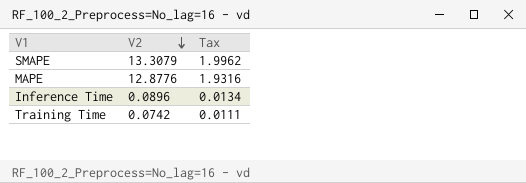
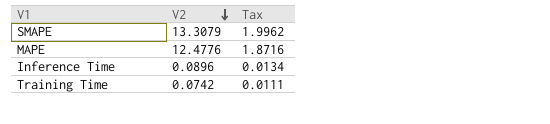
MAPE | V2: 12.8776 -> 12.4776
MAPE | Tax: 1.9316 -> 1.8716

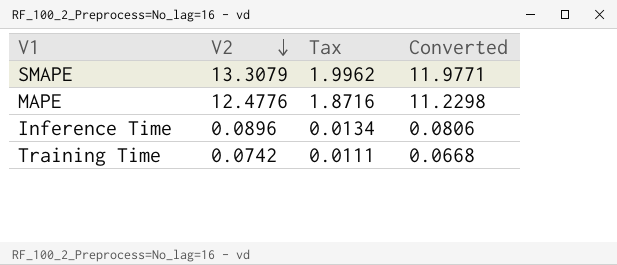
column Converted | formula: none -> [V2] * 0.9

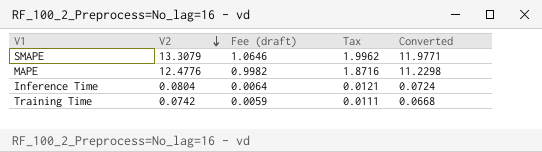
column Fee (draft) | formula: none -> [V2] * 0.08
Inference Time | V2: 0.0896 -> 0.0804
Inference Time | Tax: 0.0134 -> 0.0121
Inference Time | Converted: 0.0806 -> 0.0724

